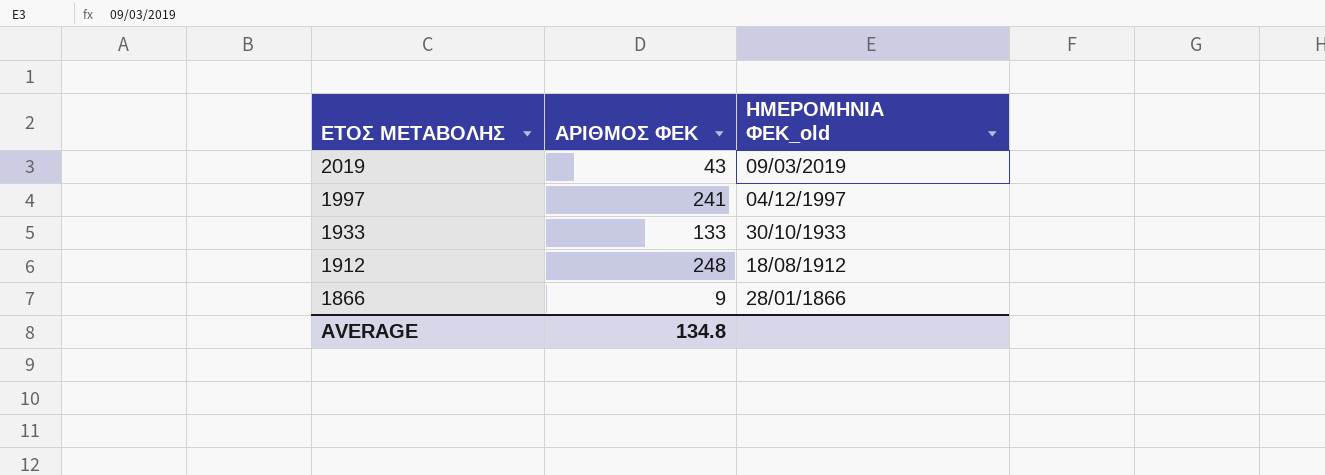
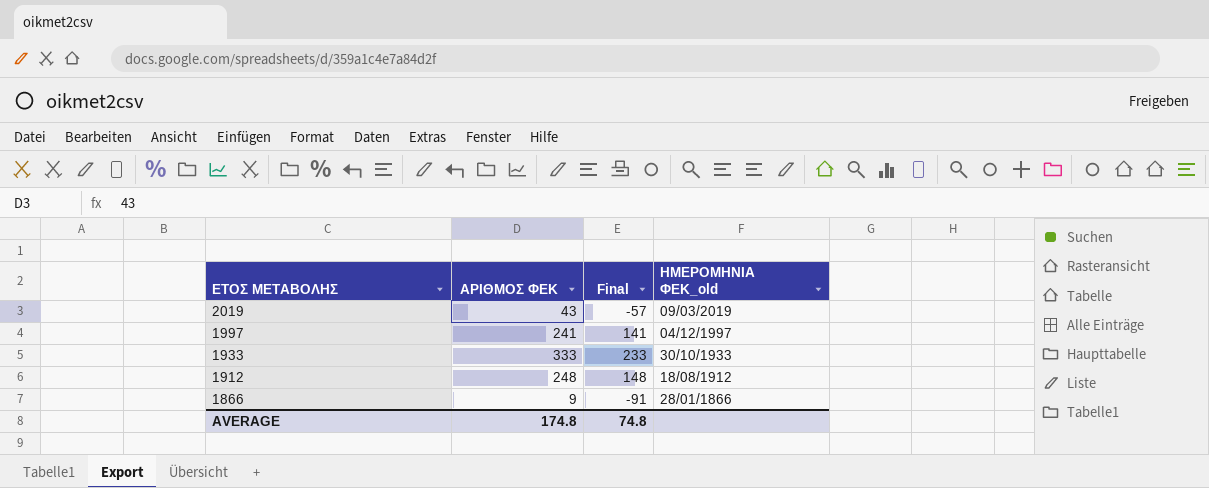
column Final | formula: none -> [ΑΡΙΘΜΟΣ ΦΕΚ] - 100
1933 | ΑΡΙΘΜΟΣ ΦΕΚ: 133 -> 333
AVERAGE | ΑΡΙΘΜΟΣ ΦΕΚ: 134.8 -> 174.8

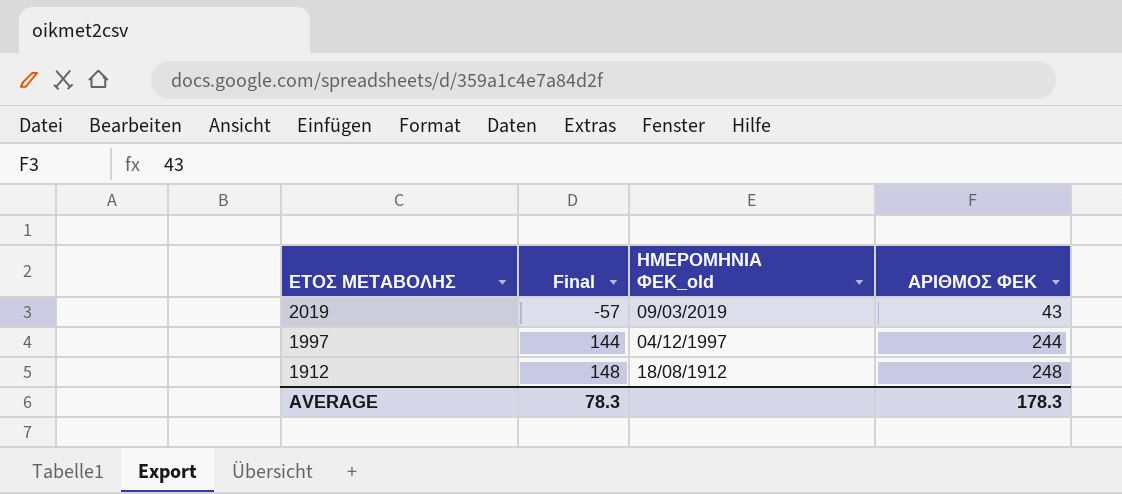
column ΑΡΙΘΜΟΣ ΦΕΚ | position: 2 -> 4
row 1933: 333 | 233 | 30/10/1933 -> none
row 1866: 9 | -91 | 28/01/1866 -> none
1997 | Final: 141 -> 144
1997 | ΑΡΙΘΜΟΣ ΦΕΚ: 241 -> 244
AVERAGE | Final: 74.8 -> 78.3
AVERAGE | ΑΡΙΘΜΟΣ ΦΕΚ: 174.8 -> 178.3

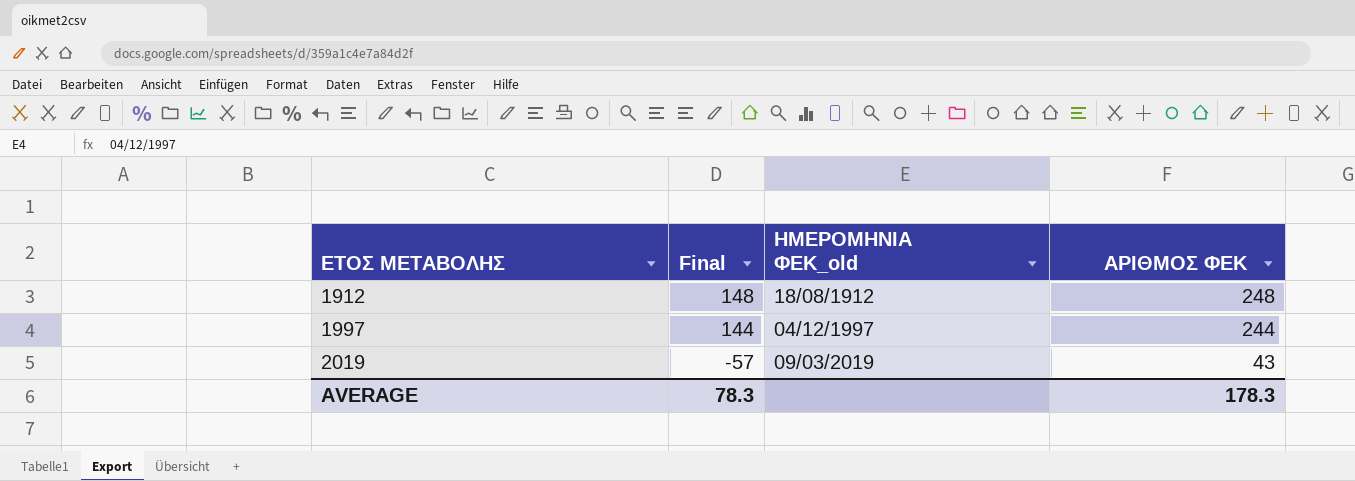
row order: ΕΤΟΣ ΜΕΤΑΒΟΛΗΣ descending -> ΕΤΟΣ ΜΕΤΑΒΟΛΗΣ ascending

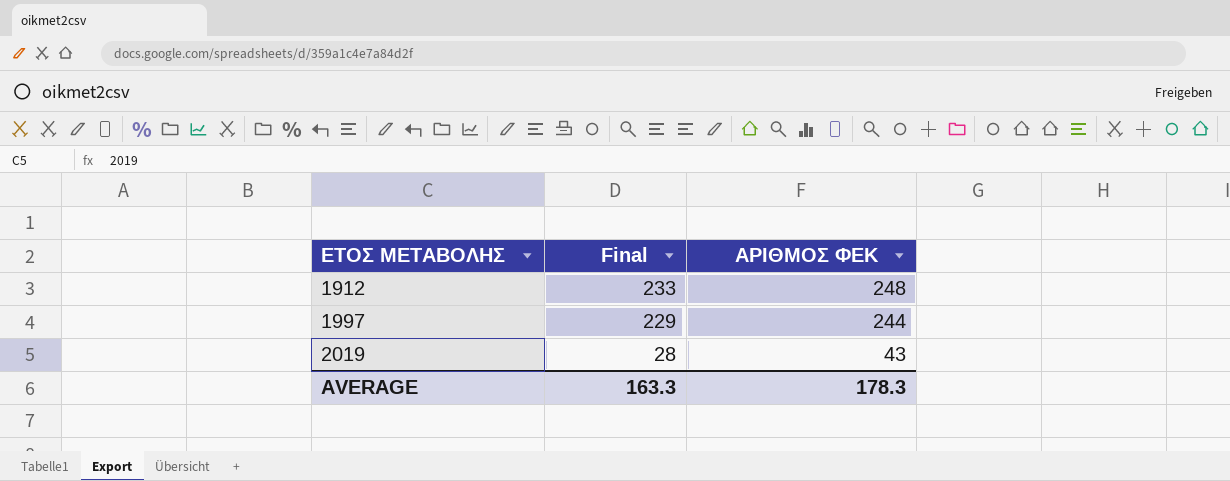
column ΗΜΕΡΟΜΗΝΙΑ ΦΕΚ_old | position: 3 -> none
column Final | formula: [ΑΡΙΘΜΟΣ ΦΕΚ] - 100 -> [ΑΡΙΘΜΟΣ ΦΕΚ] - 15
AVERAGE | Final: 78.3 -> 163.3

